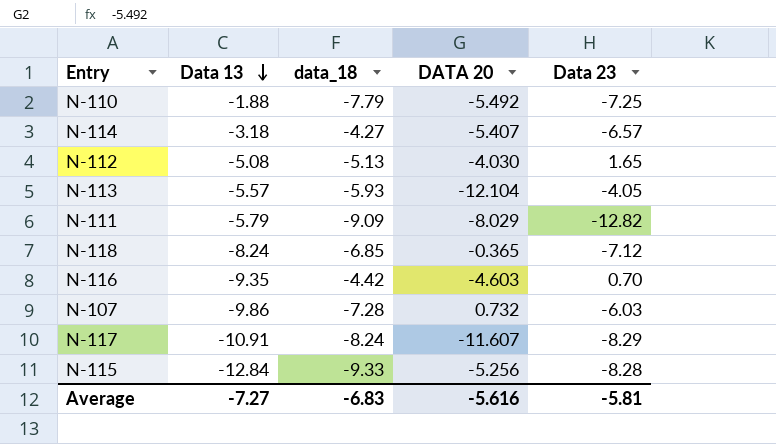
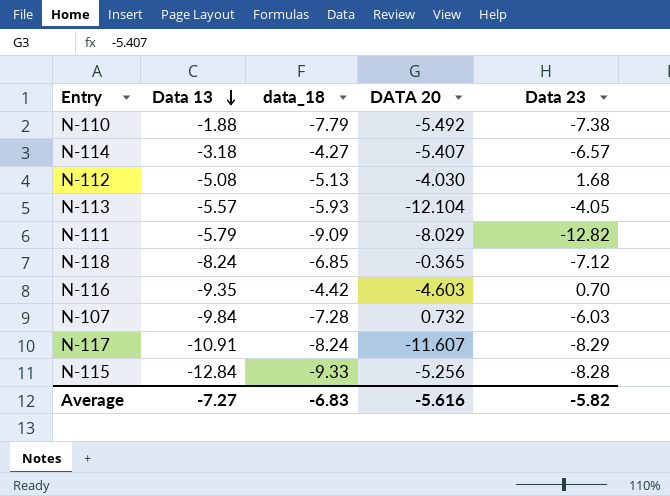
N-110 | Data 23: -7.25 -> -7.38
N-112 | Data 23: 1.65 -> 1.68
N-107 | Data 13: -9.86 -> -9.84
Average | Data 23: -5.81 -> -5.82

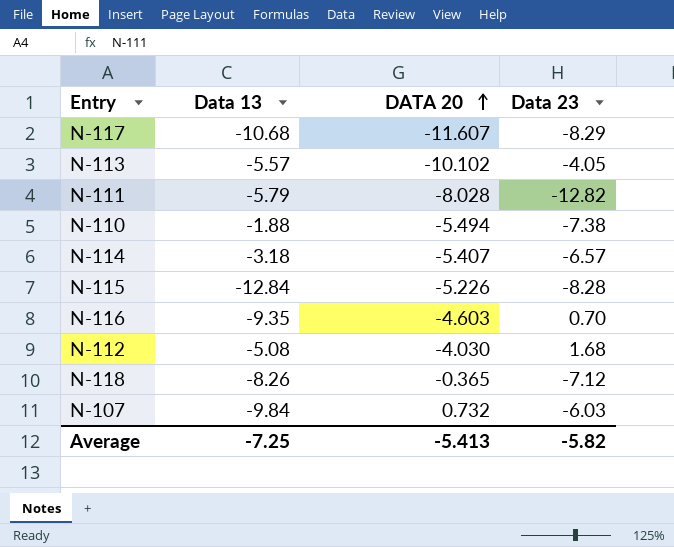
row order: Data 13 descending -> DATA 20 ascending
column data_18 | position: 3 -> none
N-117 | Data 13: -10.91 -> -10.68
N-113 | DATA 20: -12.104 -> -10.102
N-111 | DATA 20: -8.029 -> -8.028
N-110 | DATA 20: -5.492 -> -5.494
N-115 | DATA 20: -5.256 -> -5.226
N-118 | Data 13: -8.24 -> -8.26
Average | Data 13: -7.27 -> -7.25
Average | DATA 20: -5.616 -> -5.413

